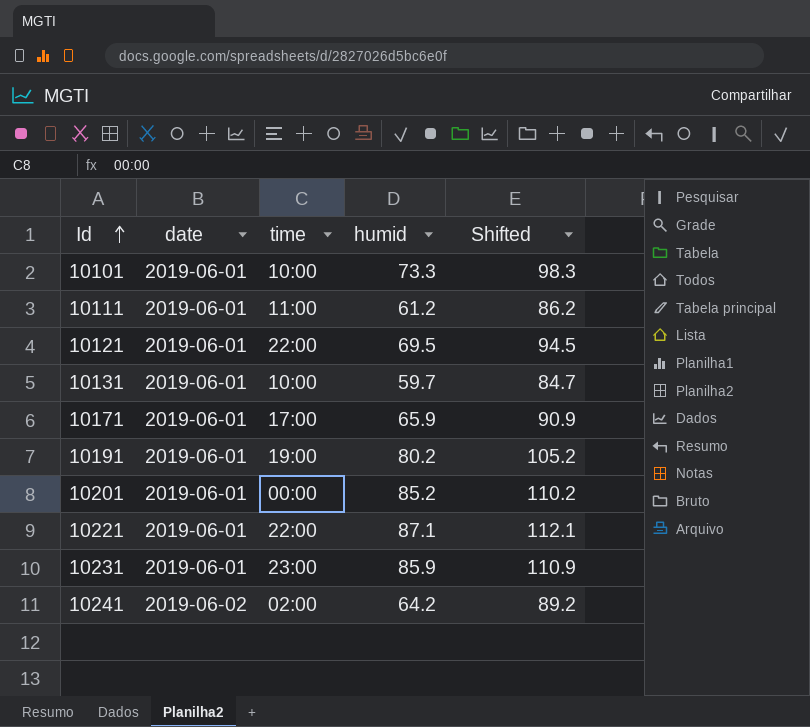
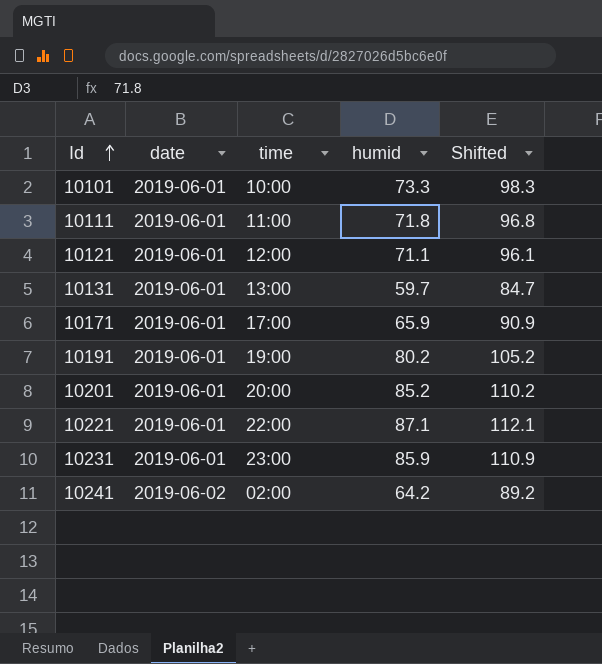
10111 | humid: 61.2 -> 71.8
10111 | Shifted: 86.2 -> 96.8
10121 | time: 22:00 -> 12:00
10121 | humid: 69.5 -> 71.1
10121 | Shifted: 94.5 -> 96.1
10131 | time: 10:00 -> 13:00
10201 | time: 00:00 -> 20:00

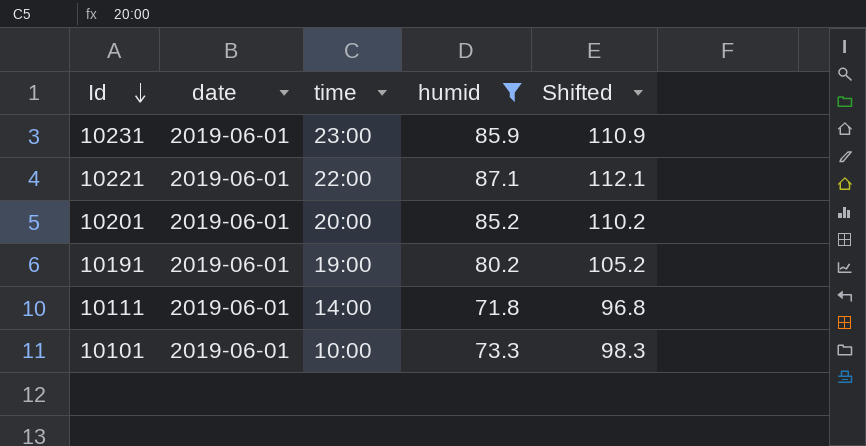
filter: none -> humid >= 71.8
row order: Id ascending -> Id descending
10111 | time: 11:00 -> 14:00

